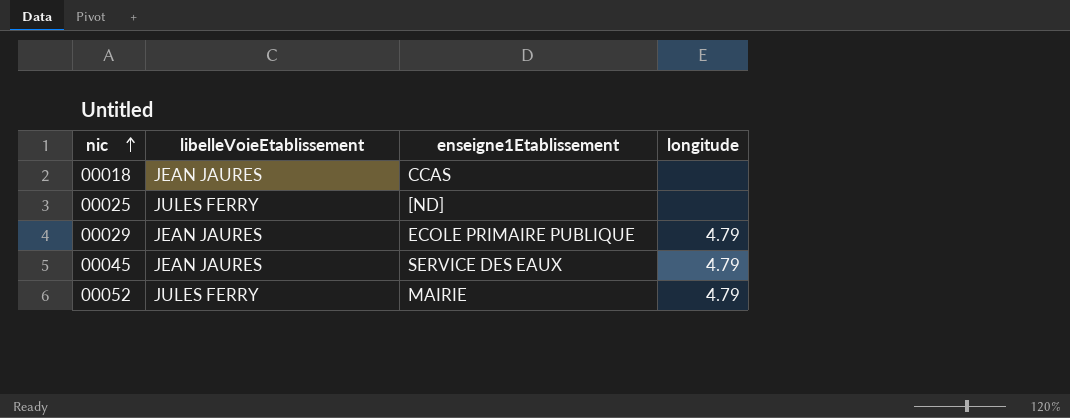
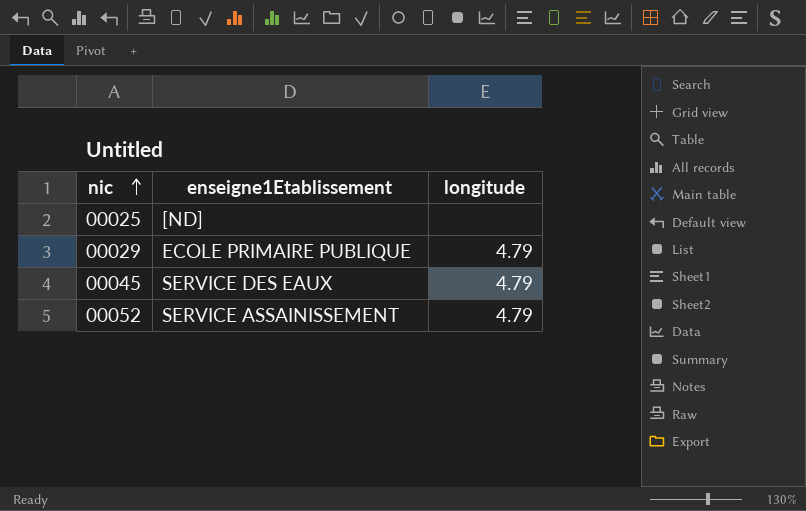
column libelleVoieEtablissement | position: 2 -> none
row 00018: JEAN JAURES | CCAS | none -> none
00052 | enseigne1Etablissement: MAIRIE -> SERVICE ASSAINISSEMENT

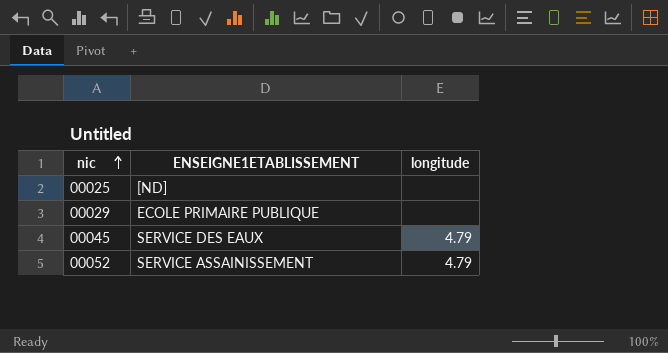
column name: enseigne1Etablissement -> ENSEIGNE1ETABLISSEMENT
00029 | longitude: 4.79 -> none

